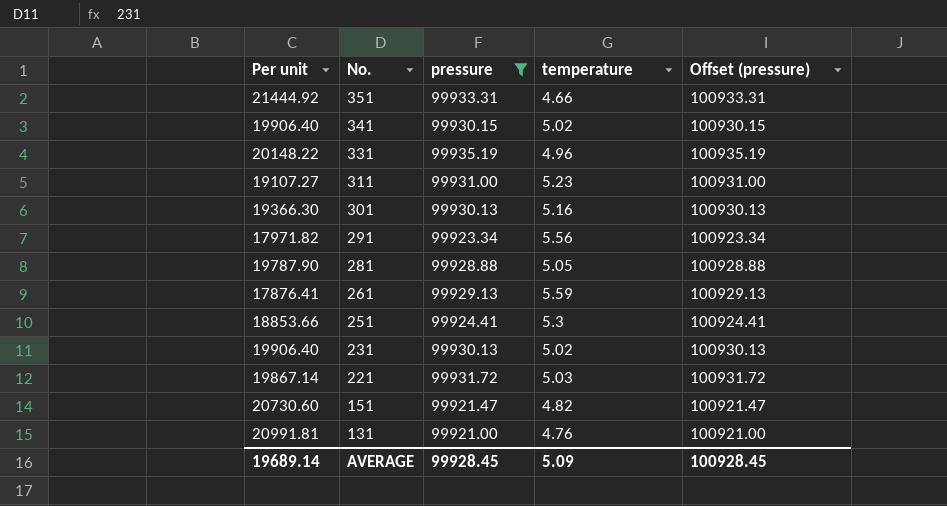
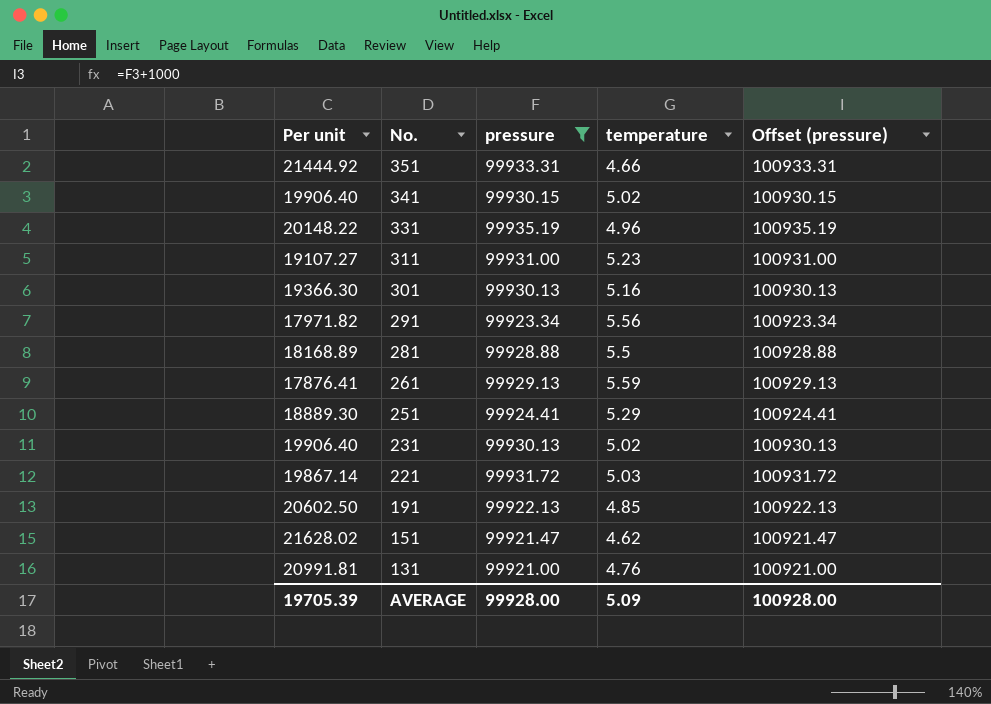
281 | Per unit: 19787.90 -> 18168.89
281 | temperature: 5.05 -> 5.5
251 | Per unit: 18853.66 -> 18889.30
251 | temperature: 5.3 -> 5.29
row 191: none -> 20602.50 | 99922.13 | 4.85 | 100922.13
151 | Per unit: 20730.60 -> 21628.02
151 | temperature: 4.82 -> 4.62
AVERAGE | Per unit: 19689.14 -> 19705.39
AVERAGE | pressure: 99928.45 -> 99928.00
AVERAGE | Offset (pressure): 100928.45 -> 100928.00

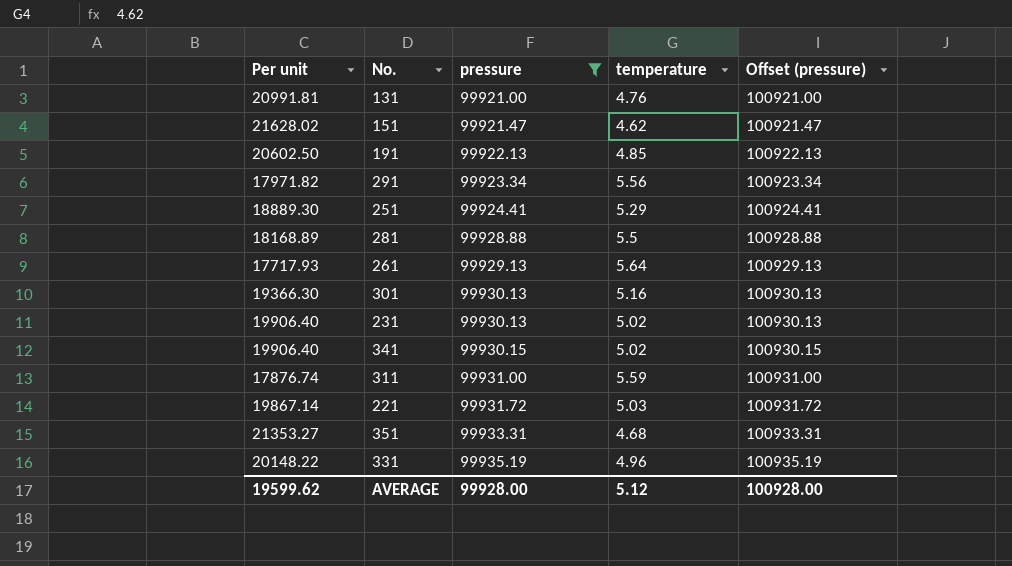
row order: No. descending -> pressure ascending
261 | Per unit: 17876.41 -> 17717.93
261 | temperature: 5.59 -> 5.64
311 | Per unit: 19107.27 -> 17876.74
311 | temperature: 5.23 -> 5.59
351 | Per unit: 21444.92 -> 21353.27
351 | temperature: 4.66 -> 4.68
AVERAGE | Per unit: 19705.39 -> 19599.62
AVERAGE | temperature: 5.09 -> 5.12

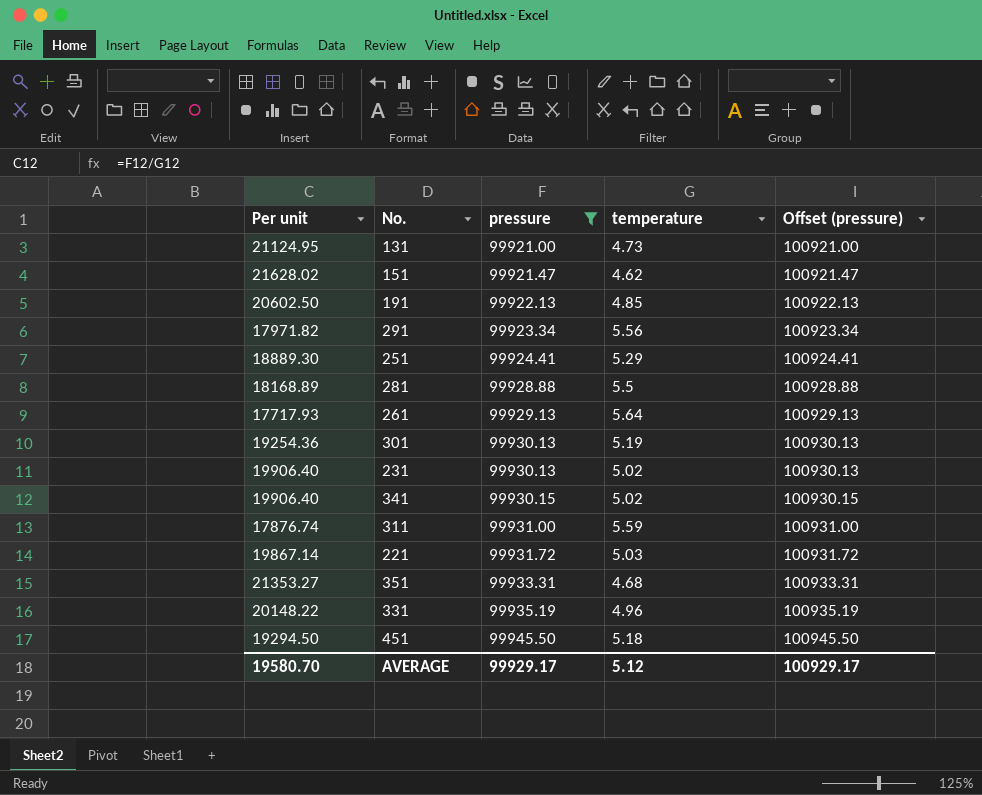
131 | Per unit: 20991.81 -> 21124.95
131 | temperature: 4.76 -> 4.73
301 | Per unit: 19366.30 -> 19254.36
301 | temperature: 5.16 -> 5.19
row 451: none -> 19294.50 | 99945.50 | 5.18 | 100945.50
AVERAGE | Per unit: 19599.62 -> 19580.70
AVERAGE | pressure: 99928.00 -> 99929.17
AVERAGE | Offset (pressure): 100928.00 -> 100929.17

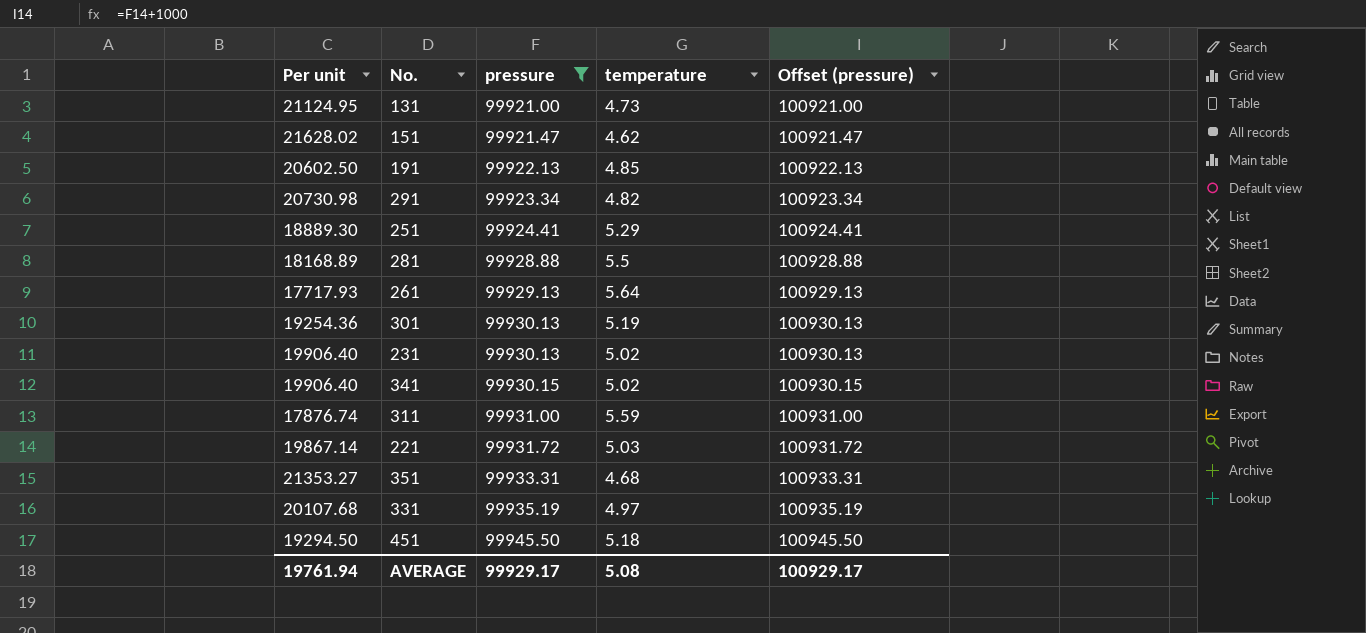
291 | Per unit: 17971.82 -> 20730.98
291 | temperature: 5.56 -> 4.82
331 | Per unit: 20148.22 -> 20107.68
331 | temperature: 4.96 -> 4.97
AVERAGE | Per unit: 19580.70 -> 19761.94
AVERAGE | temperature: 5.12 -> 5.08

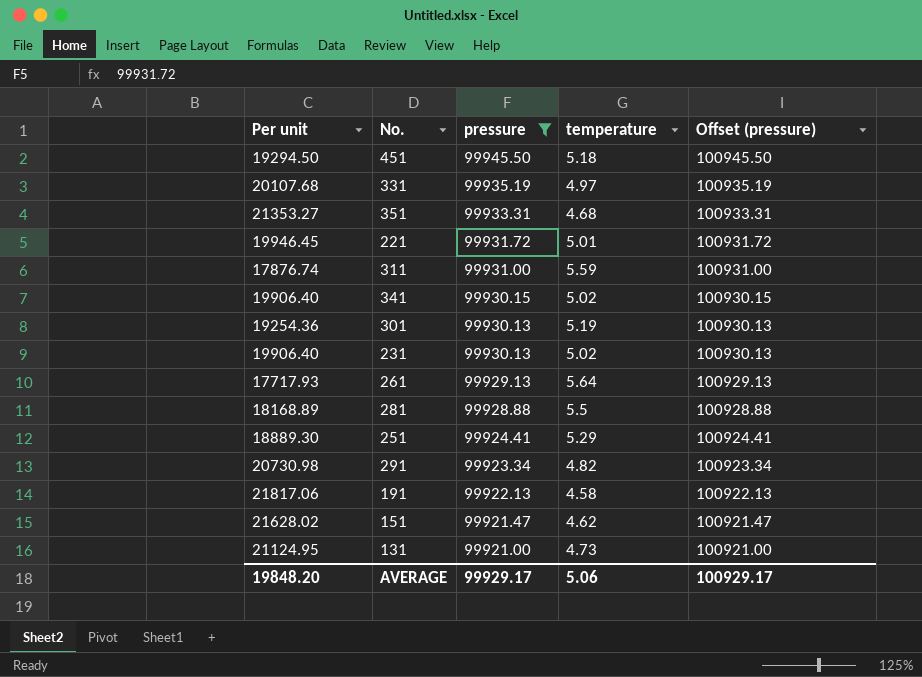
row order: pressure ascending -> pressure descending
221 | Per unit: 19867.14 -> 19946.45
221 | temperature: 5.03 -> 5.01
191 | Per unit: 20602.50 -> 21817.06
191 | temperature: 4.85 -> 4.58
AVERAGE | Per unit: 19761.94 -> 19848.20
AVERAGE | temperature: 5.08 -> 5.06

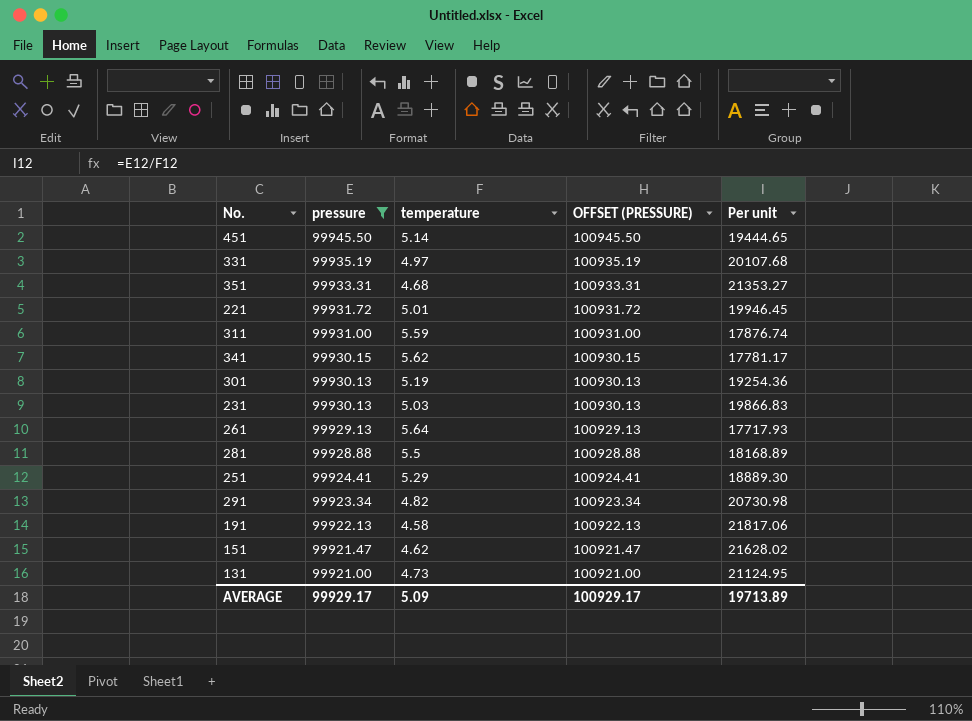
column name: Offset (pressure) -> OFFSET (PRESSURE)
column Per unit | position: 1 -> 5
451 | temperature: 5.18 -> 5.14
451 | Per unit: 19294.50 -> 19444.65
341 | temperature: 5.02 -> 5.62
341 | Per unit: 19906.40 -> 17781.17
231 | temperature: 5.02 -> 5.03
231 | Per unit: 19906.40 -> 19866.83
AVERAGE | temperature: 5.06 -> 5.09
AVERAGE | Per unit: 19848.20 -> 19713.89

